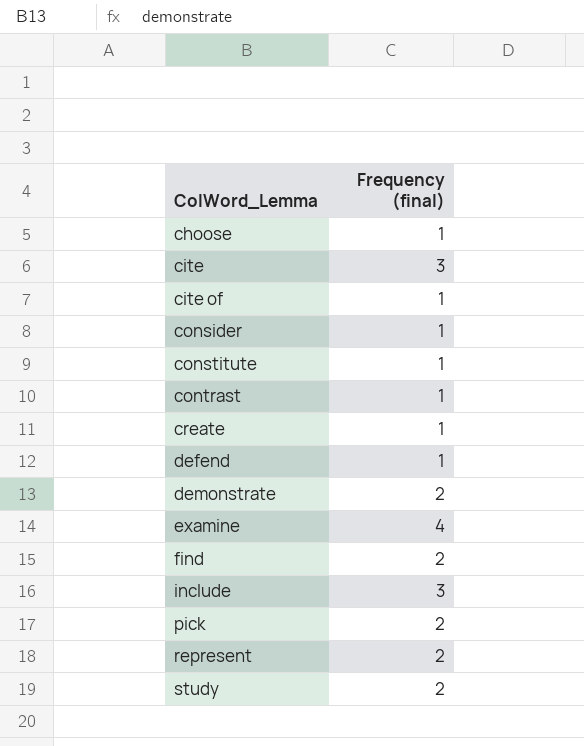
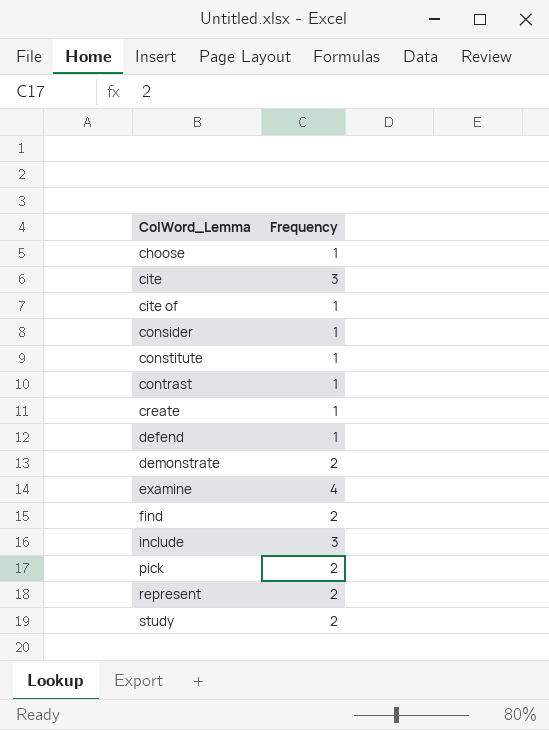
column name: Frequency (final) -> Frequency

